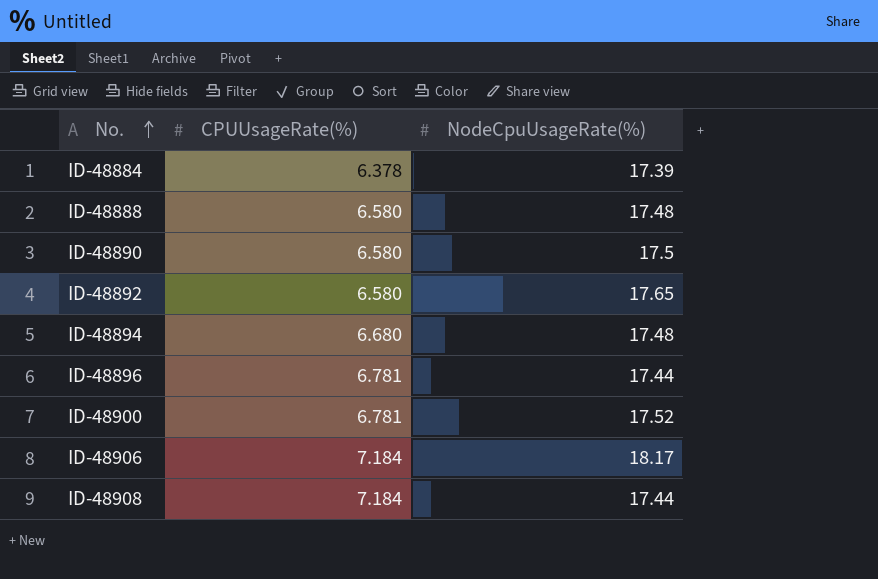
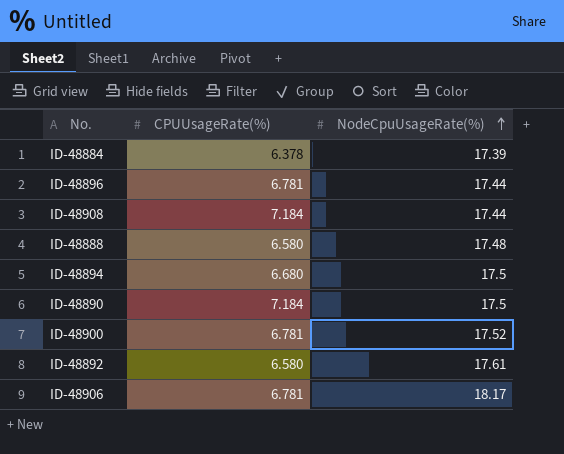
row order: No. ascending -> NodeCpuUsageRate(%) ascending
ID-48894 | NodeCpuUsageRate(%): 17.48 -> 17.5
ID-48890 | CPUUsageRate(%): 6.580 -> 7.184
ID-48892 | NodeCpuUsageRate(%): 17.65 -> 17.61
ID-48906 | CPUUsageRate(%): 7.184 -> 6.781

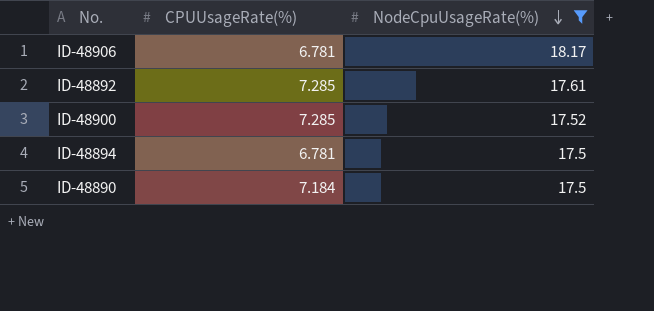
filter: none -> NodeCpuUsageRate(%) >= 17.5
row order: NodeCpuUsageRate(%) ascending -> NodeCpuUsageRate(%) descending
ID-48892 | CPUUsageRate(%): 6.580 -> 7.285
ID-48900 | CPUUsageRate(%): 6.781 -> 7.285
ID-48894 | CPUUsageRate(%): 6.680 -> 6.781

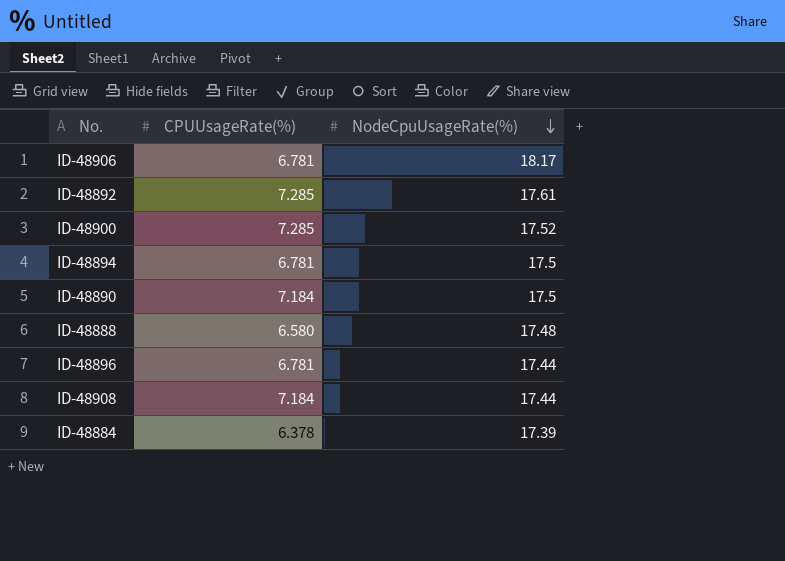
filter: NodeCpuUsageRate(%) >= 17.5 -> none

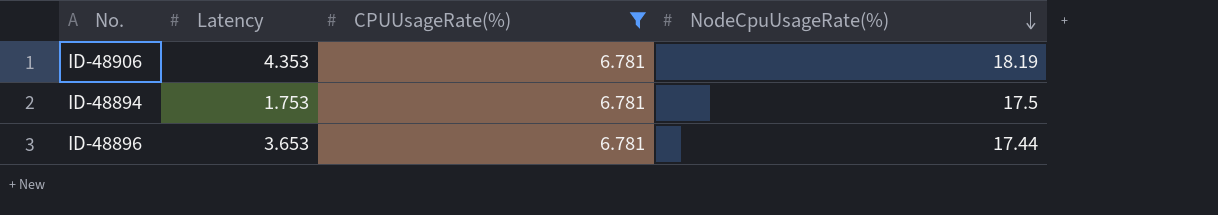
filter: none -> CPUUsageRate(%) = 6.781
column Latency | position: none -> 2
ID-48906 | NodeCpuUsageRate(%): 18.17 -> 18.19

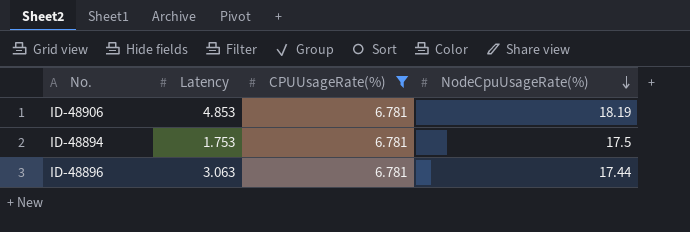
ID-48906 | Latency: 4.353 -> 4.853
ID-48896 | Latency: 3.653 -> 3.063

